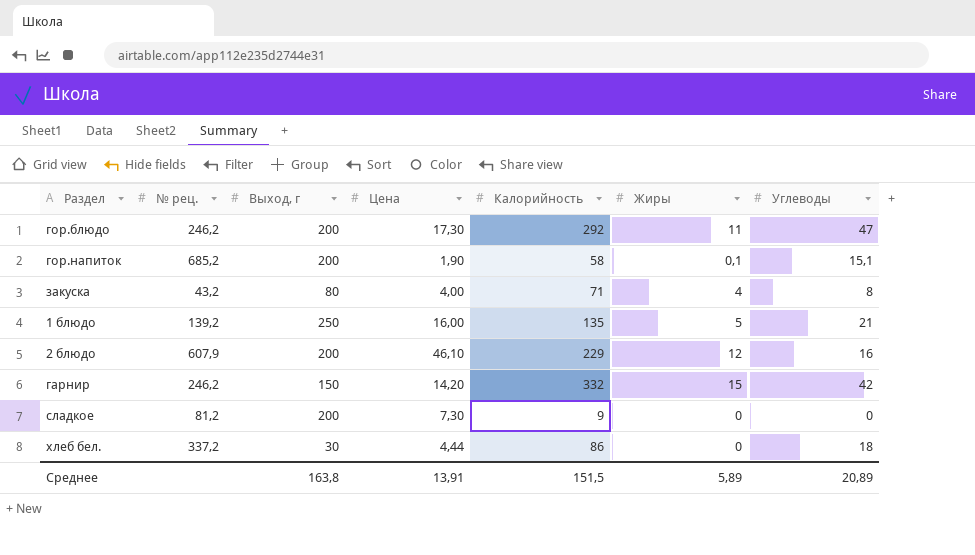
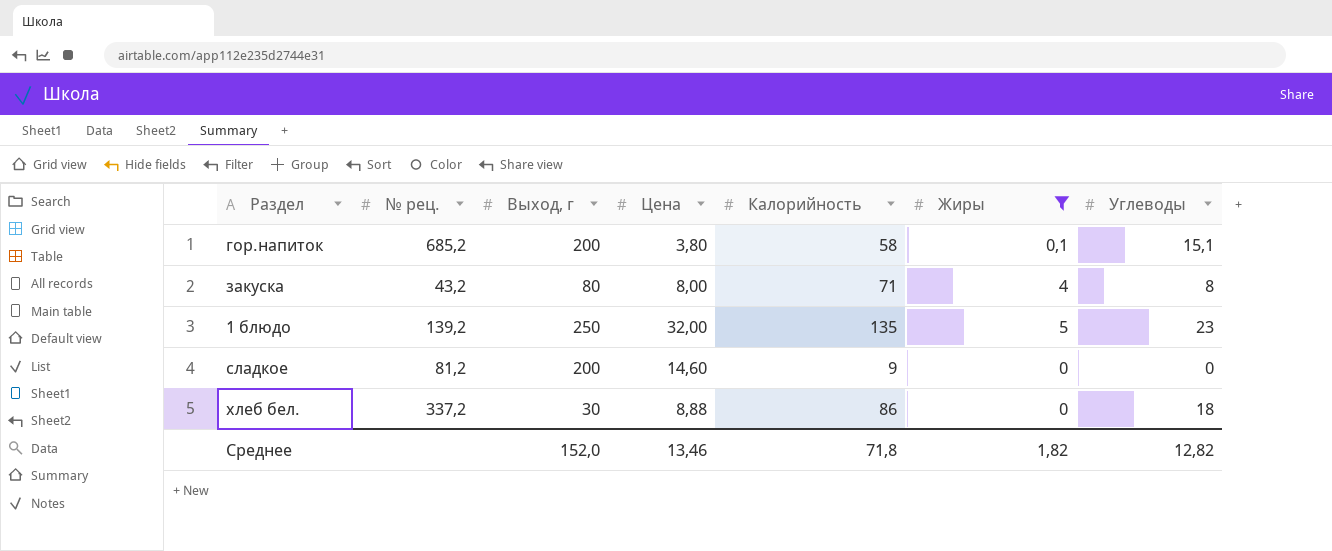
filter: none -> Жиры <= 5
гор.напиток | Цена: 1,90 -> 3,80
закуска | Цена: 4,00 -> 8,00
1 блюдо | Цена: 16,00 -> 32,00
1 блюдо | Углеводы: 21 -> 23
сладкое | Цена: 7,30 -> 14,60
хлеб бел. | Цена: 4,44 -> 8,88
Среднее | Выход, г: 163,8 -> 152,0
Среднее | Цена: 13,91 -> 13,46
Среднее | Калорийность: 151,5 -> 71,8
Среднее | Жиры: 5,89 -> 1,82
Среднее | Углеводы: 20,89 -> 12,82

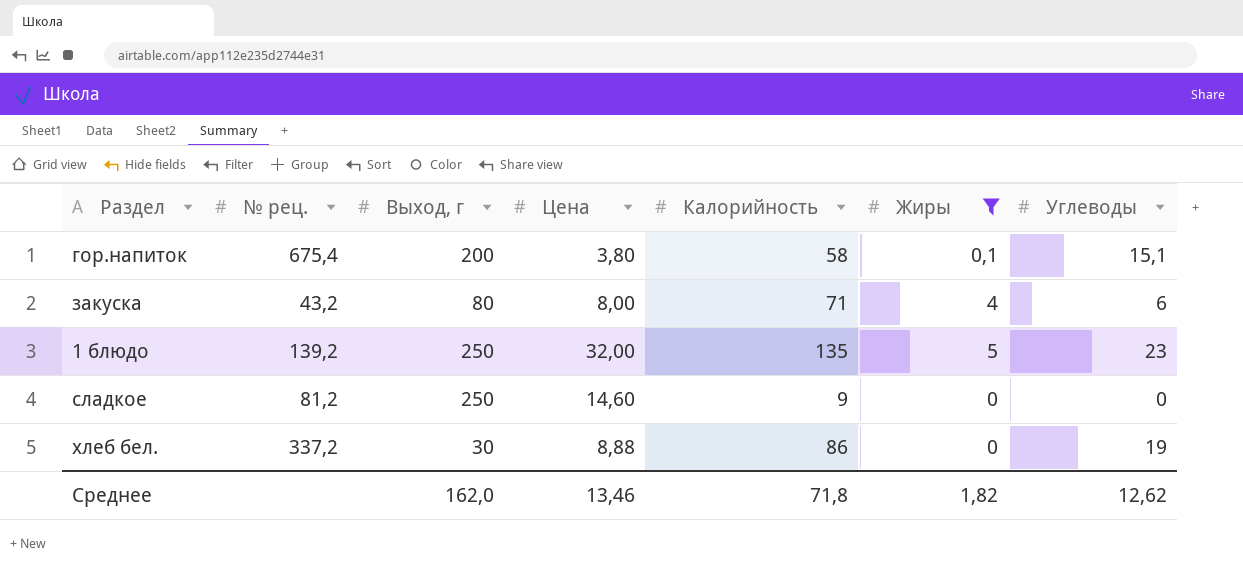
гор.напиток | № рец.: 685,2 -> 675,4
закуска | Углеводы: 8 -> 6
сладкое | Выход, г: 200 -> 250
хлеб бел. | Углеводы: 18 -> 19
Среднее | Выход, г: 152,0 -> 162,0
Среднее | Углеводы: 12,82 -> 12,62

